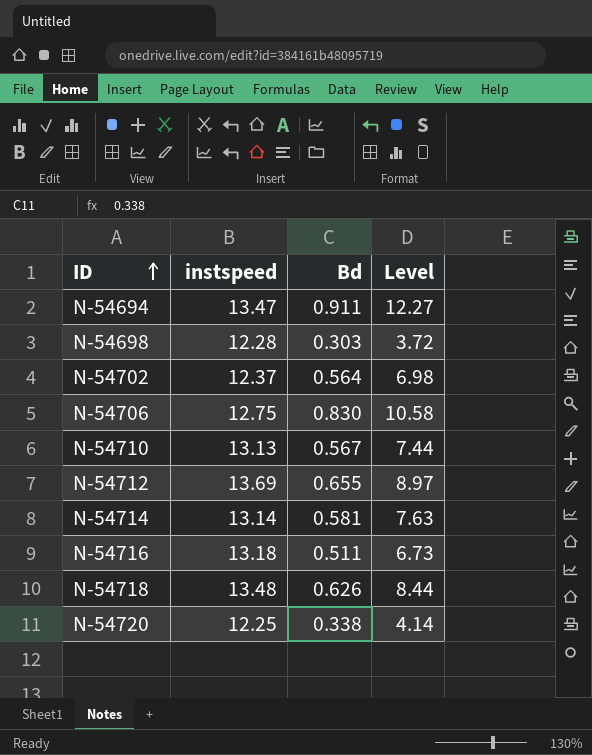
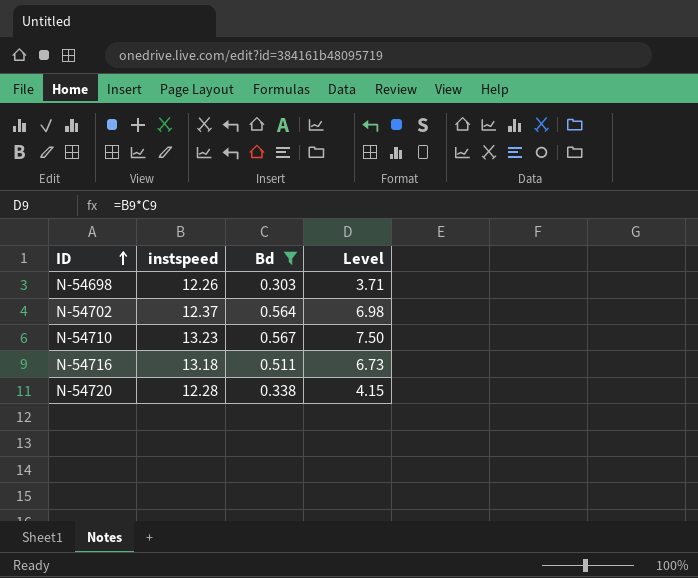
filter: none -> Bd <= 0.567
N-54698 | instspeed: 12.28 -> 12.26
N-54698 | Level: 3.72 -> 3.71
N-54710 | instspeed: 13.13 -> 13.23
N-54710 | Level: 7.44 -> 7.50
N-54720 | instspeed: 12.25 -> 12.28
N-54720 | Level: 4.14 -> 4.15

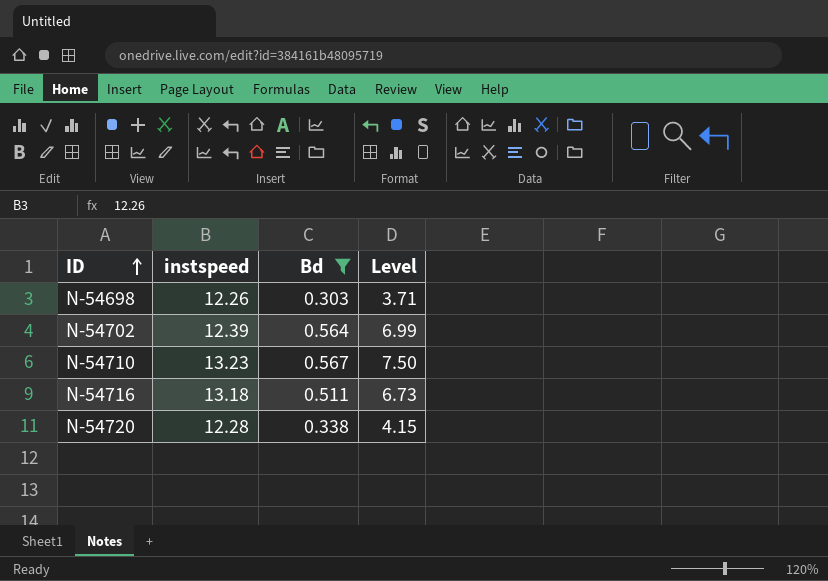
N-54702 | instspeed: 12.37 -> 12.39
N-54702 | Level: 6.98 -> 6.99

